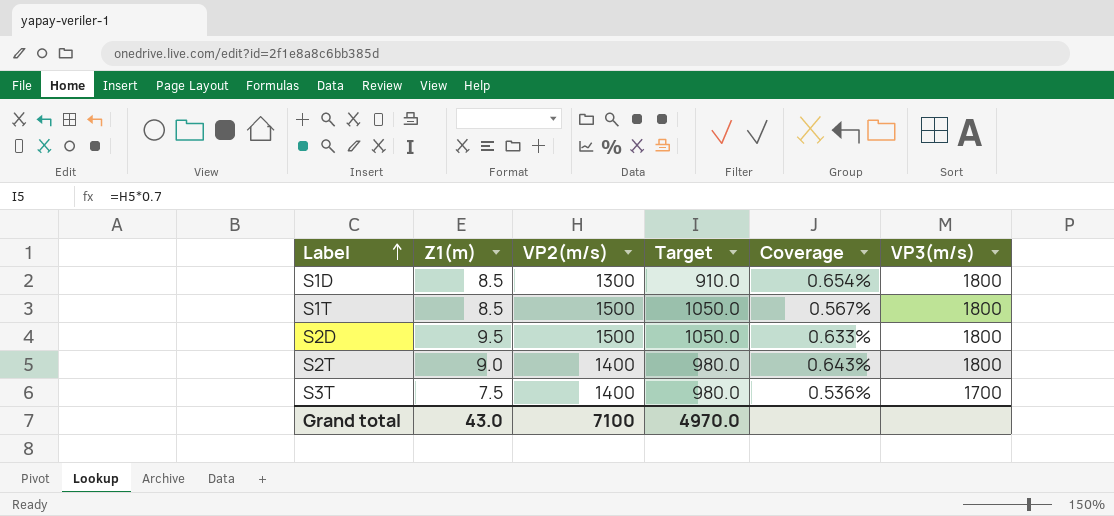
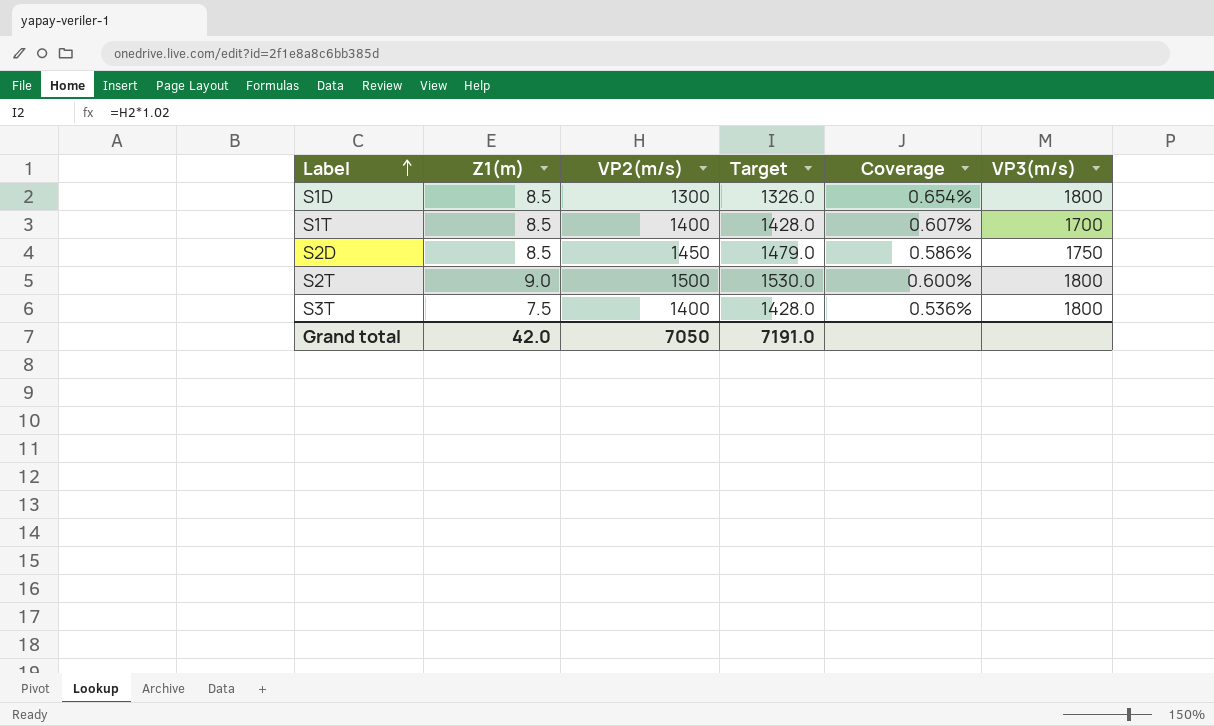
column Target | formula: [VP2(m/s)] * 0.7 -> [VP2(m/s)] * 1.02
S1T | VP2(m/s): 1500 -> 1400
S1T | Coverage: 0.567% -> 0.607%
S1T | VP3(m/s): 1800 -> 1700
S2D | Z1(m): 9.5 -> 8.5
S2D | VP2(m/s): 1500 -> 1450
S2D | Coverage: 0.633% -> 0.586%
S2D | VP3(m/s): 1800 -> 1750
S2T | VP2(m/s): 1400 -> 1500
S2T | Coverage: 0.643% -> 0.600%
S3T | VP3(m/s): 1700 -> 1800
Grand total | Z1(m): 43.0 -> 42.0
Grand total | VP2(m/s): 7100 -> 7050
Grand total | Target: 4970.0 -> 7191.0

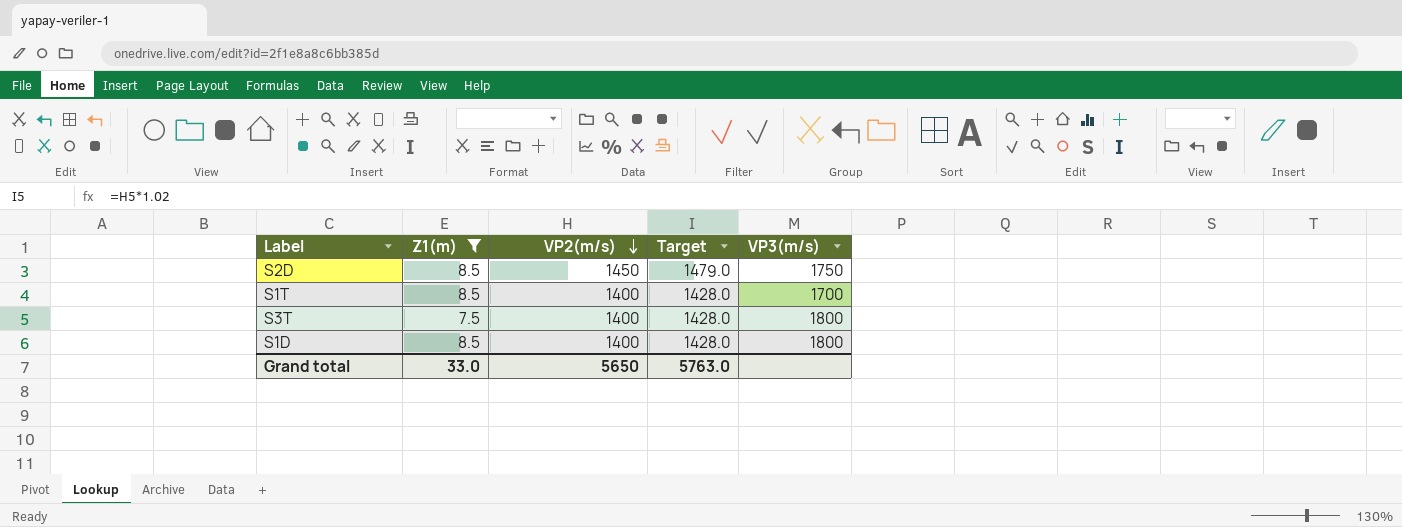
filter: none -> Z1(m) != 9.0
row order: Label ascending -> VP2(m/s) descending
column Coverage | formula: [Z1(m)] / [VP2(m/s)] -> none
S1D | VP2(m/s): 1300 -> 1400
S1D | Target: 1326.0 -> 1428.0
Grand total | Z1(m): 42.0 -> 33.0
Grand total | VP2(m/s): 7050 -> 5650
Grand total | Target: 7191.0 -> 5763.0

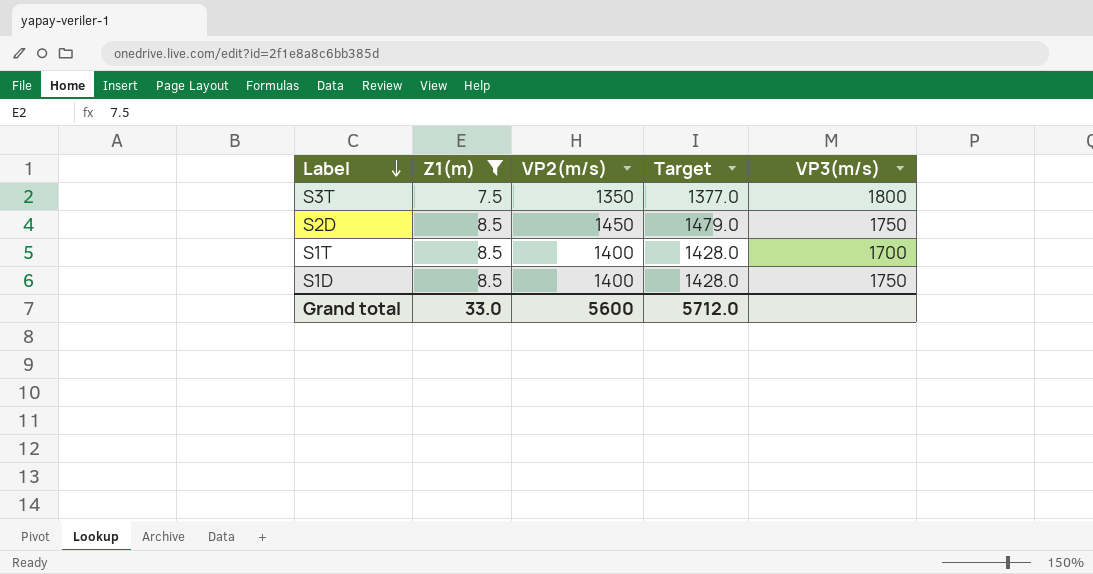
row order: VP2(m/s) descending -> Label descending
S3T | VP2(m/s): 1400 -> 1350
S3T | Target: 1428.0 -> 1377.0
S1D | VP3(m/s): 1800 -> 1750
Grand total | VP2(m/s): 5650 -> 5600
Grand total | Target: 5763.0 -> 5712.0

